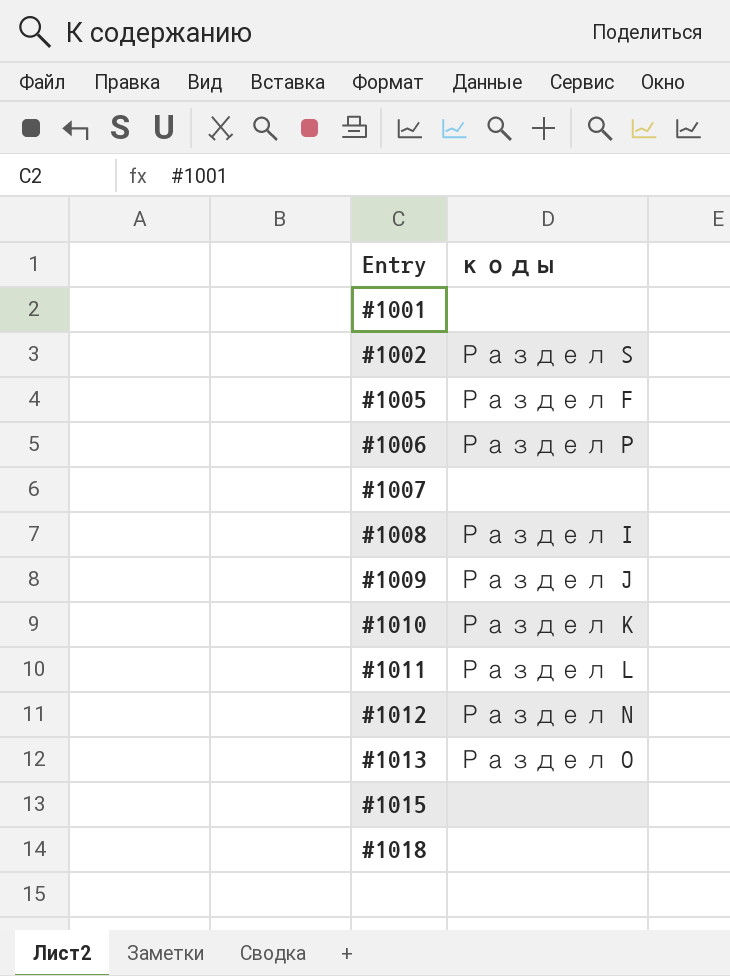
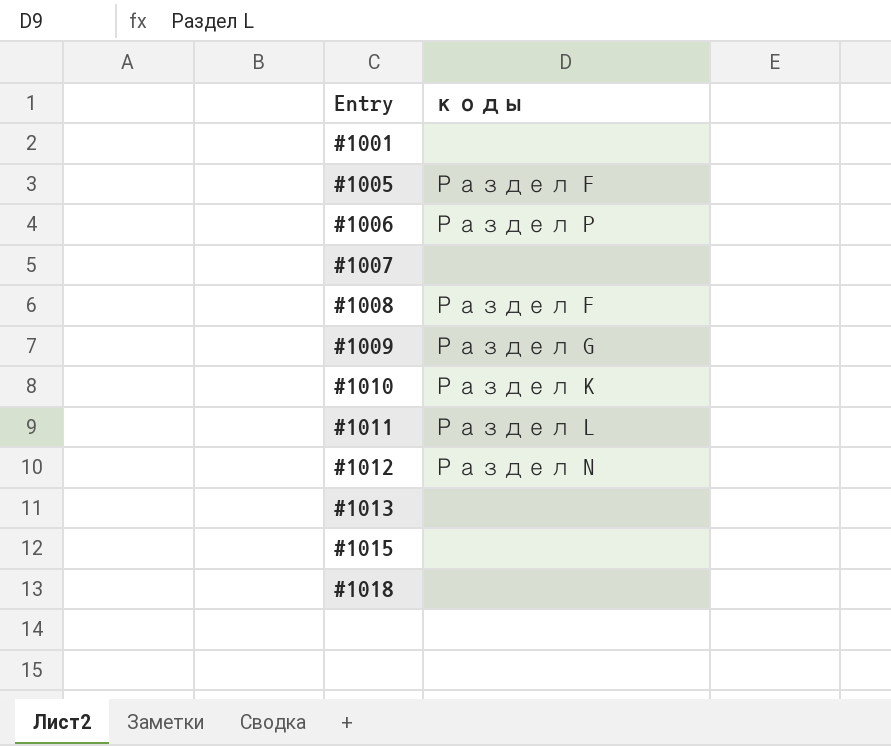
row #1002: Раздел S -> none
#1008 | коды: Раздел I -> Раздел F
#1009 | коды: Раздел J -> Раздел G
#1013 | коды: Раздел O -> none

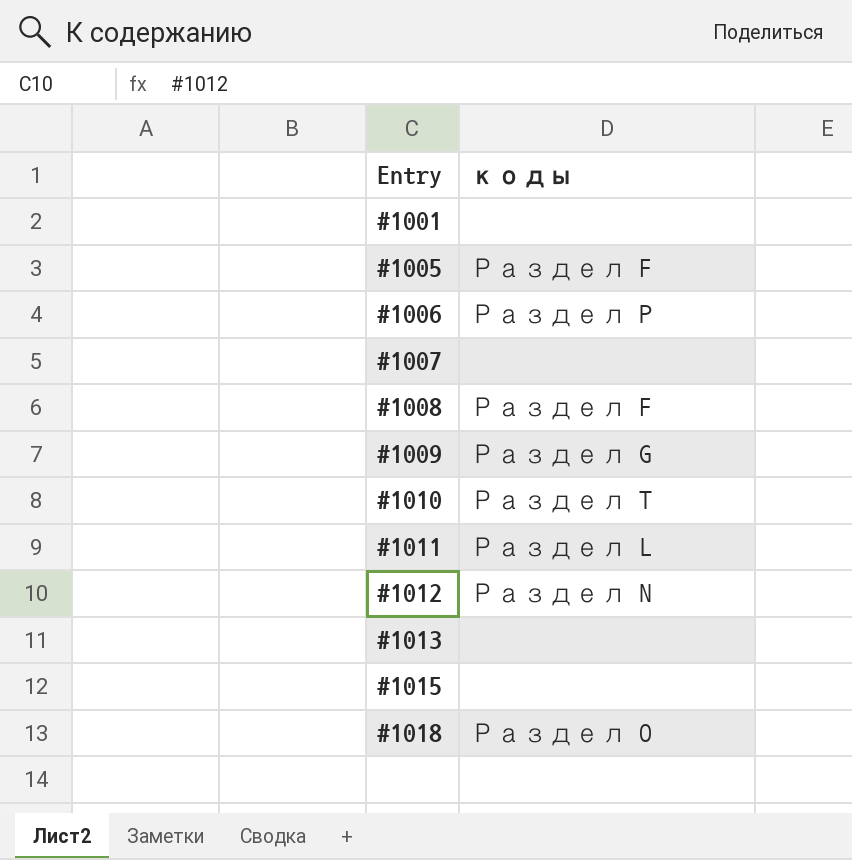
#1010 | коды: Раздел K -> Раздел T
#1018 | коды: none -> Раздел O

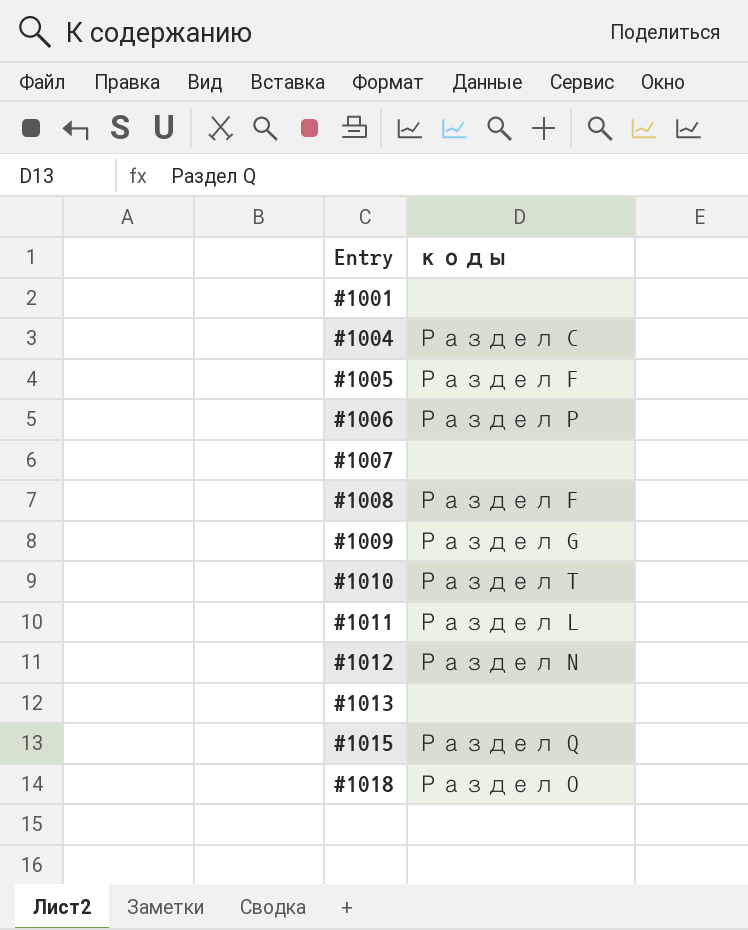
row #1004: none -> Раздел C
#1015 | коды: none -> Раздел Q

